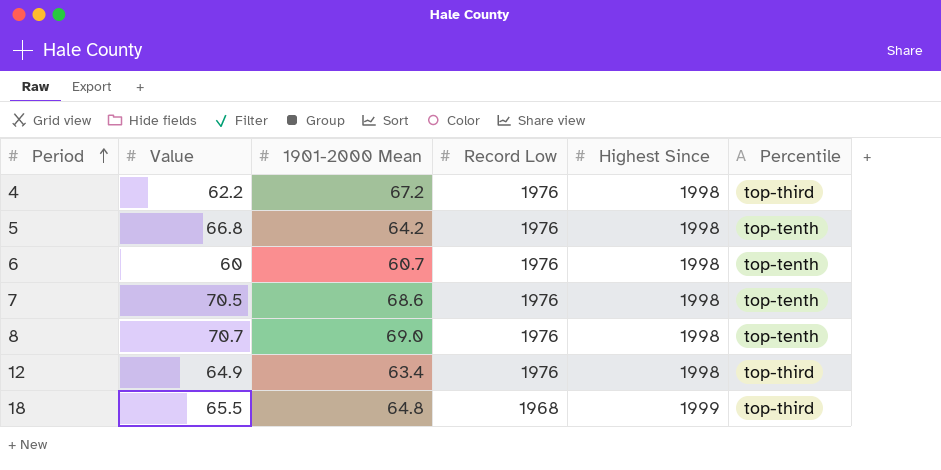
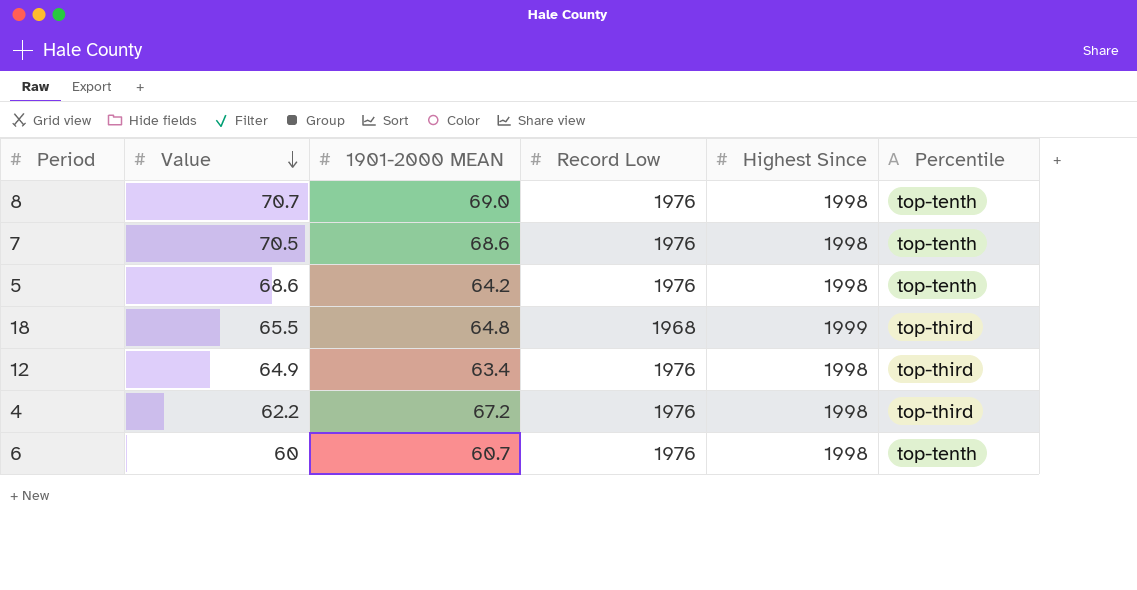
row order: Period ascending -> Value descending
column name: 1901-2000 Mean -> 1901-2000 MEAN
5 | Value: 66.8 -> 68.6

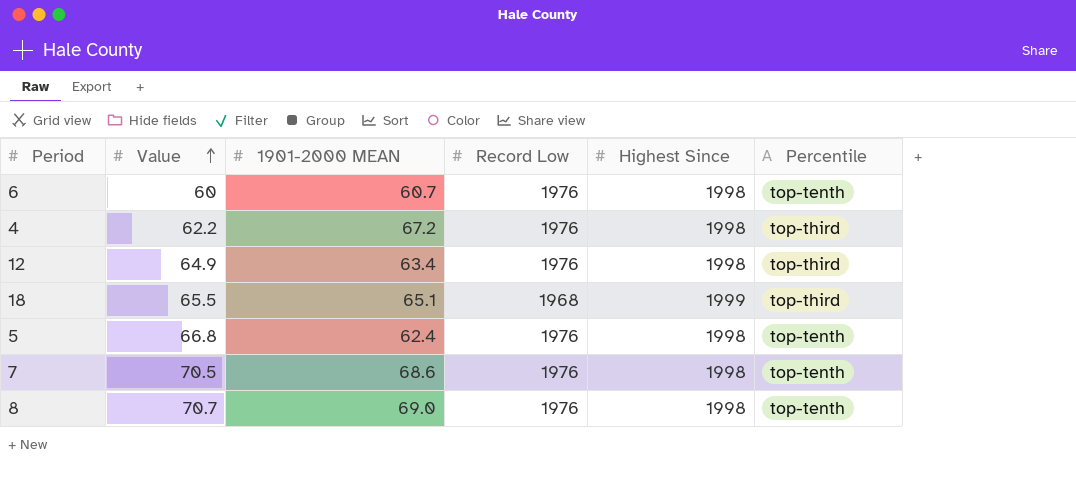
row order: Value descending -> Value ascending
18 | 1901-2000 MEAN: 64.8 -> 65.1
5 | Value: 68.6 -> 66.8
5 | 1901-2000 MEAN: 64.2 -> 62.4

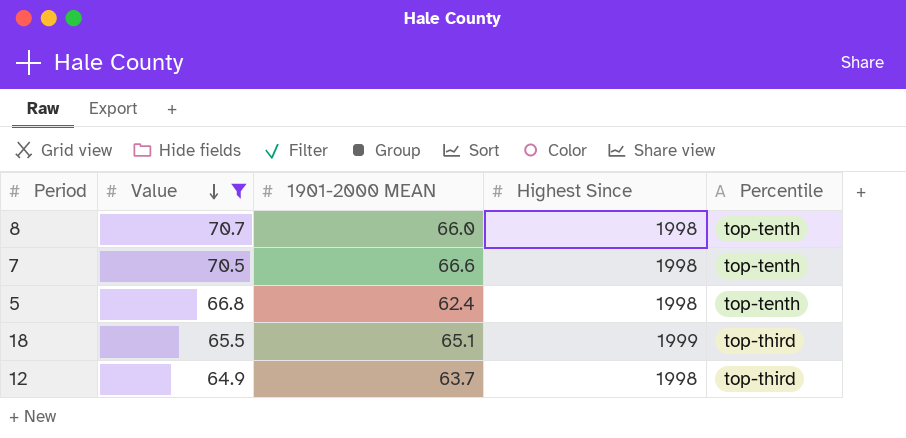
filter: none -> Value >= 64.9
row order: Value ascending -> Value descending
column Record Low | position: 4 -> none
8 | 1901-2000 MEAN: 69.0 -> 66.0
7 | 1901-2000 MEAN: 68.6 -> 66.6
12 | 1901-2000 MEAN: 63.4 -> 63.7

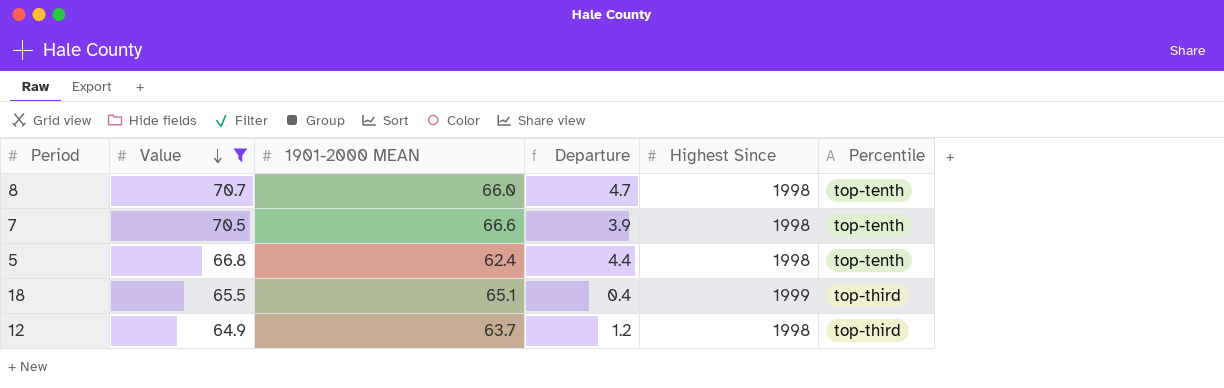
column Departure | formula: none -> [Value] - [1901-2000 MEAN]

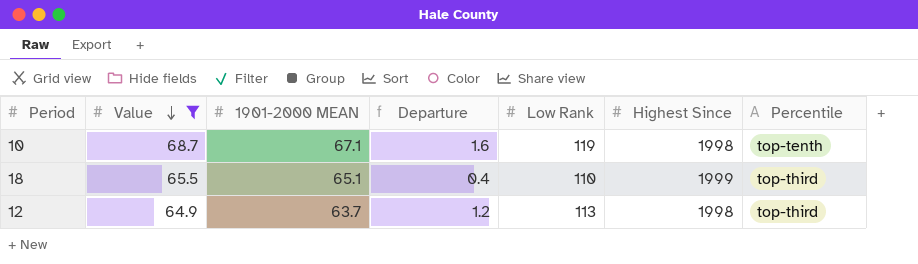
column Low Rank | position: none -> 5
row 8: 70.7 | 66.0 | 4.7 | 1998 | top-tenth -> none
row 7: 70.5 | 66.6 | 3.9 | 1998 | top-tenth -> none
row 5: 66.8 | 62.4 | 4.4 | 1998 | top-tenth -> none
row 10: none -> 68.7 | 67.1 | 1.6 | 119 | 1998 | top-tenth

